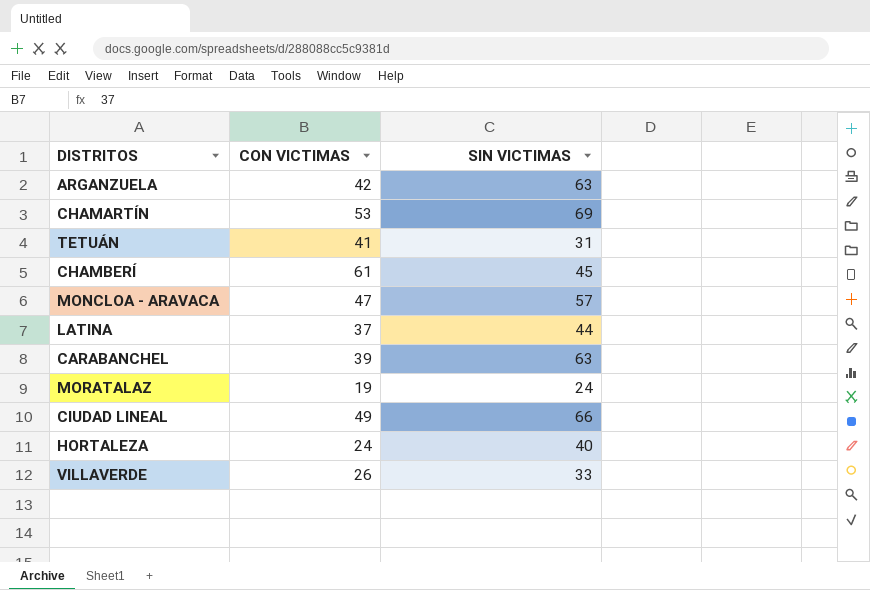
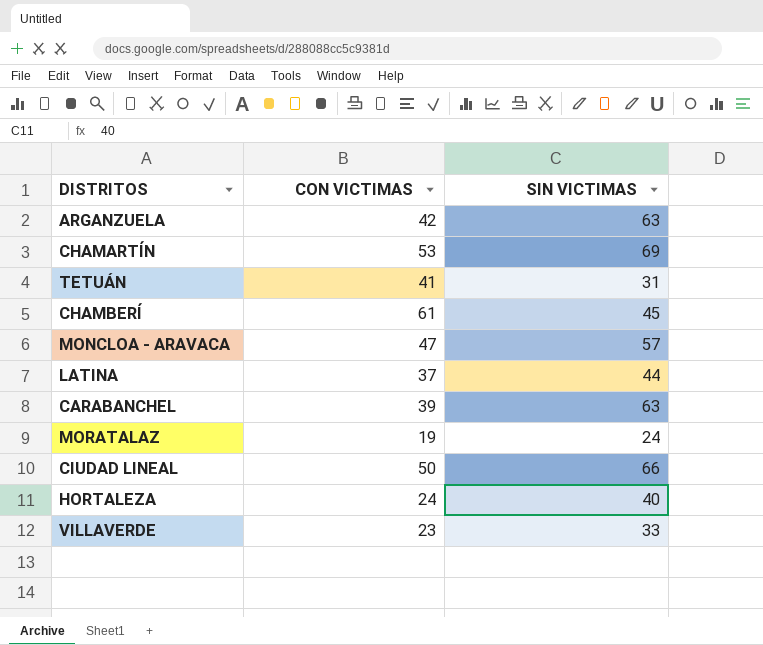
CIUDAD LINEAL | CON VICTIMAS: 49 -> 50
VILLAVERDE | CON VICTIMAS: 26 -> 23

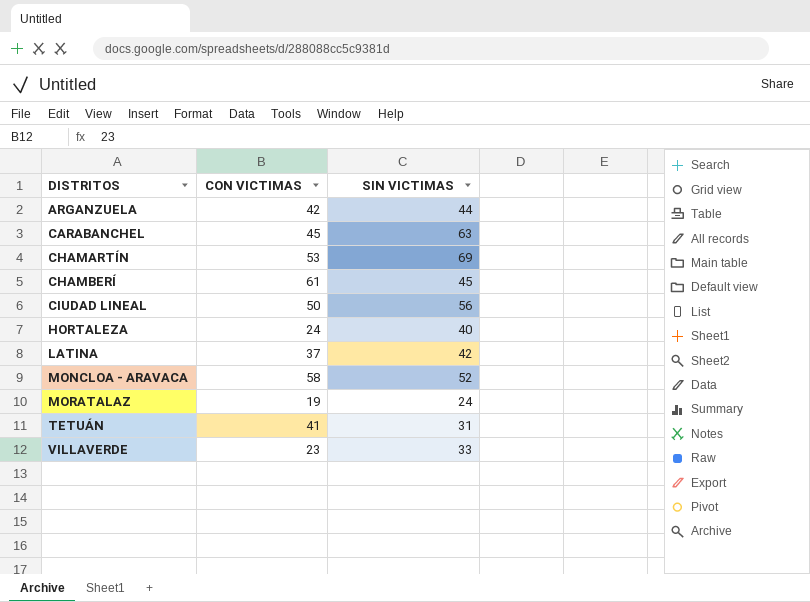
row order: none -> DISTRITOS ascending
ARGANZUELA | SIN VICTIMAS: 63 -> 44
CARABANCHEL | CON VICTIMAS: 39 -> 45
CIUDAD LINEAL | SIN VICTIMAS: 66 -> 56
LATINA | SIN VICTIMAS: 44 -> 42
MONCLOA - ARAVACA | CON VICTIMAS: 47 -> 58
MONCLOA - ARAVACA | SIN VICTIMAS: 57 -> 52

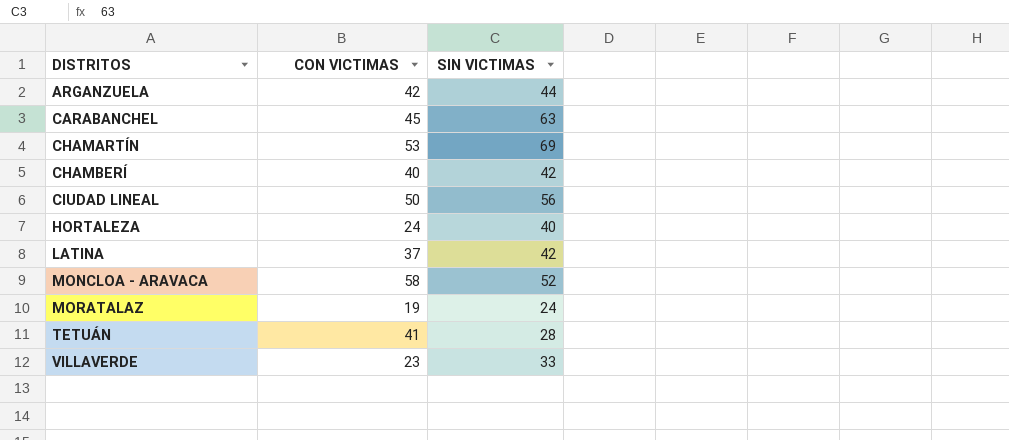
CHAMBERÍ | CON VICTIMAS: 61 -> 40
CHAMBERÍ | SIN VICTIMAS: 45 -> 42
TETUÁN | SIN VICTIMAS: 31 -> 28

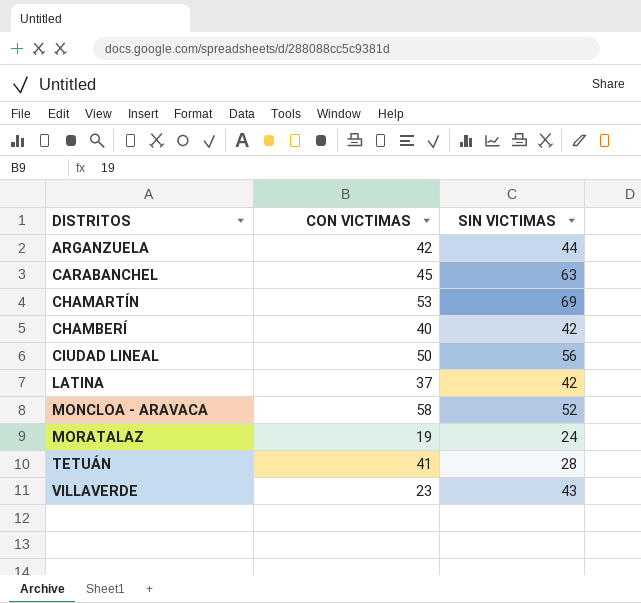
row HORTALEZA: 24 | 40 -> none
VILLAVERDE | SIN VICTIMAS: 33 -> 43

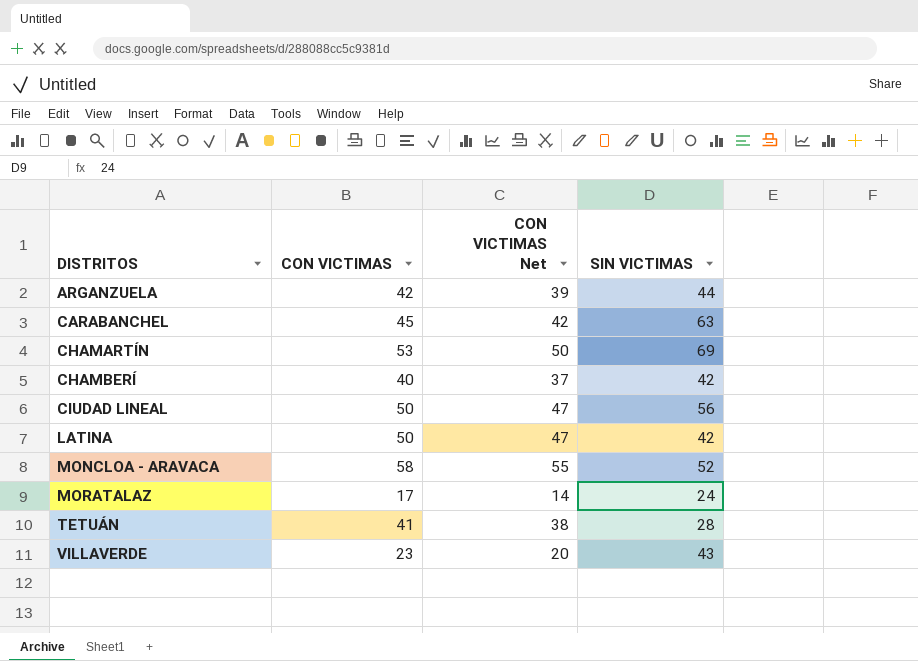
column CON VICTIMAS Net | formula: none -> [CON VICTIMAS] - 3
LATINA | CON VICTIMAS: 37 -> 50
MORATALAZ | CON VICTIMAS: 19 -> 17

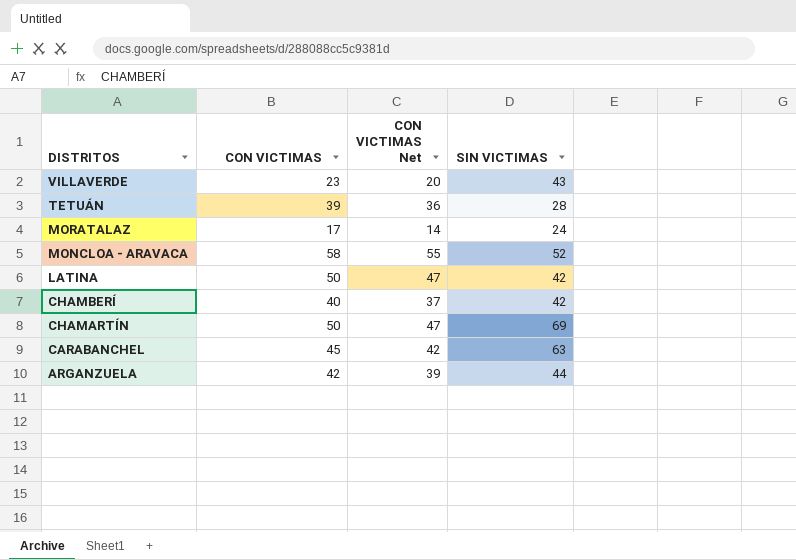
row order: DISTRITOS ascending -> DISTRITOS descending
row CIUDAD LINEAL: 50 | 47 | 56 -> none
TETUÁN | CON VICTIMAS: 41 -> 39
TETUÁN | CON VICTIMAS Net: 38 -> 36
CHAMARTÍN | CON VICTIMAS: 53 -> 50
CHAMARTÍN | CON VICTIMAS Net: 50 -> 47

